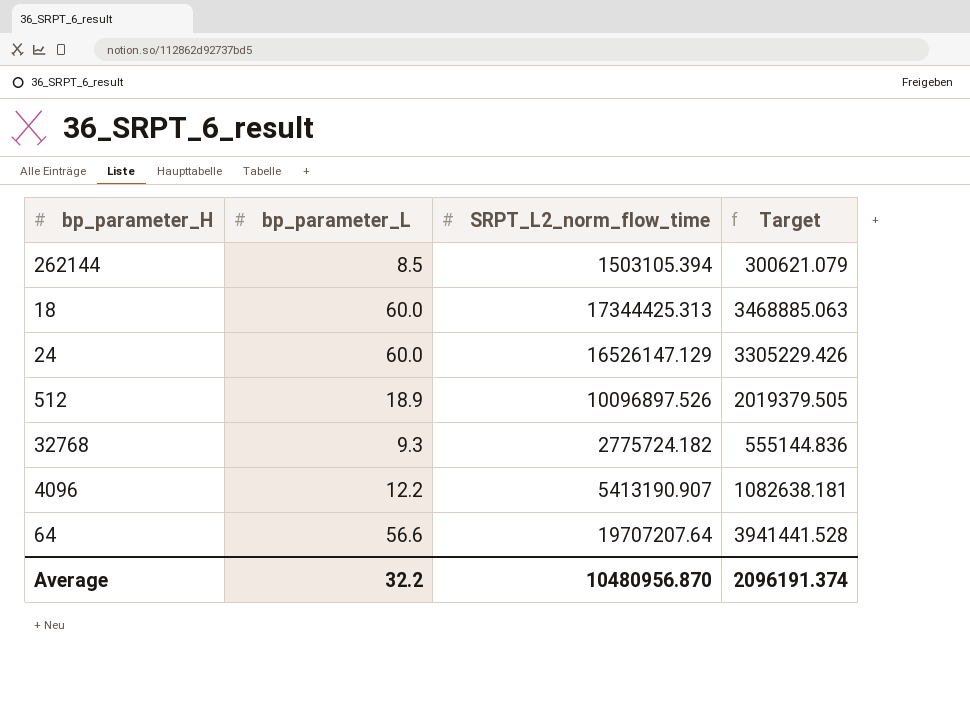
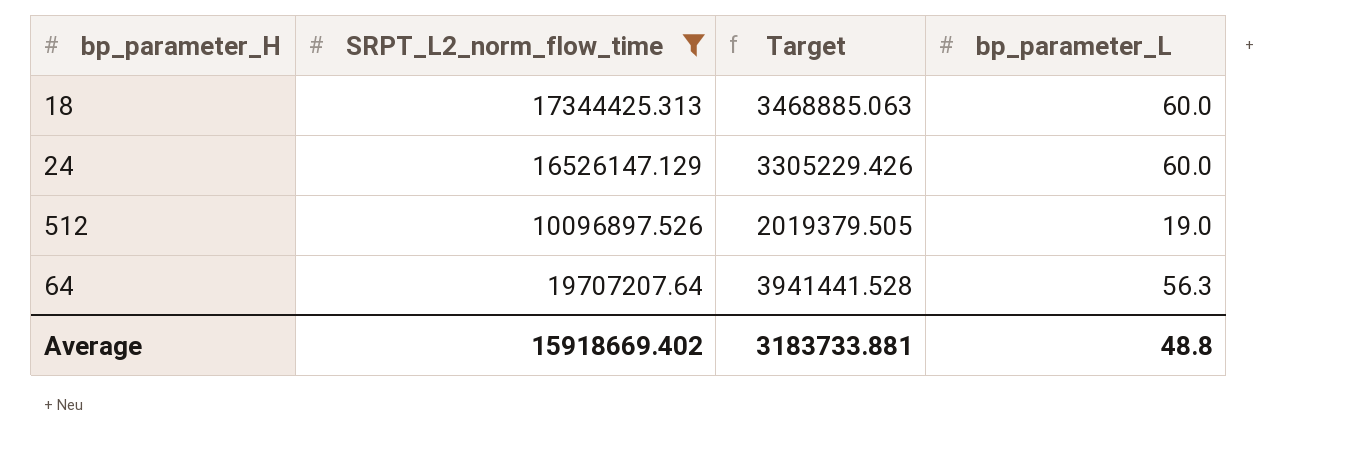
filter: none -> SRPT_L2_norm_flow_time >= 10096897.526
column bp_parameter_L | position: 2 -> 4
512 | bp_parameter_L: 18.9 -> 19.0
64 | bp_parameter_L: 56.6 -> 56.3
Average | SRPT_L2_norm_flow_time: 10480956.870 -> 15918669.402
Average | Target: 2096191.374 -> 3183733.881
Average | bp_parameter_L: 32.2 -> 48.8

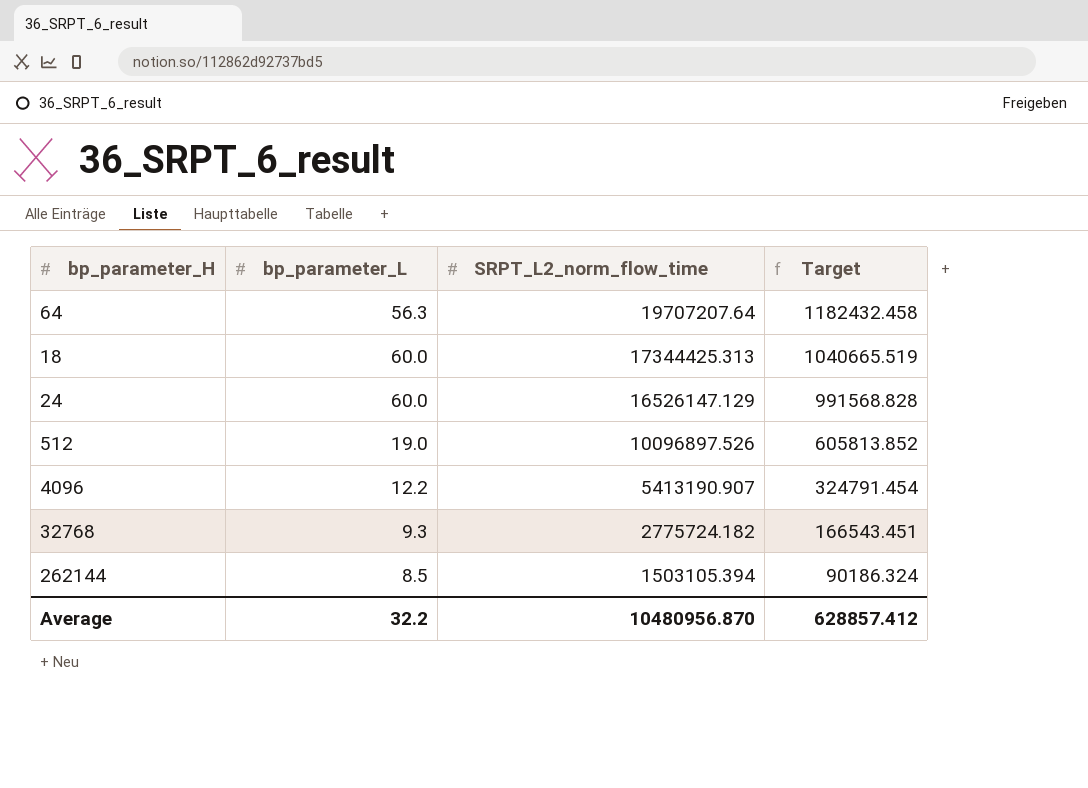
filter: SRPT_L2_norm_flow_time >= 10096897.526 -> none
row order: none -> SRPT_L2_norm_flow_time descending
column bp_parameter_L | position: 4 -> 2
column Target | formula: [SRPT_L2_norm_flow_time] * 0.2 -> [SRPT_L2_norm_flow_time] * 0.06
Average | bp_parameter_L: 48.8 -> 32.2
Average | SRPT_L2_norm_flow_time: 15918669.402 -> 10480956.870
Average | Target: 3183733.881 -> 628857.412

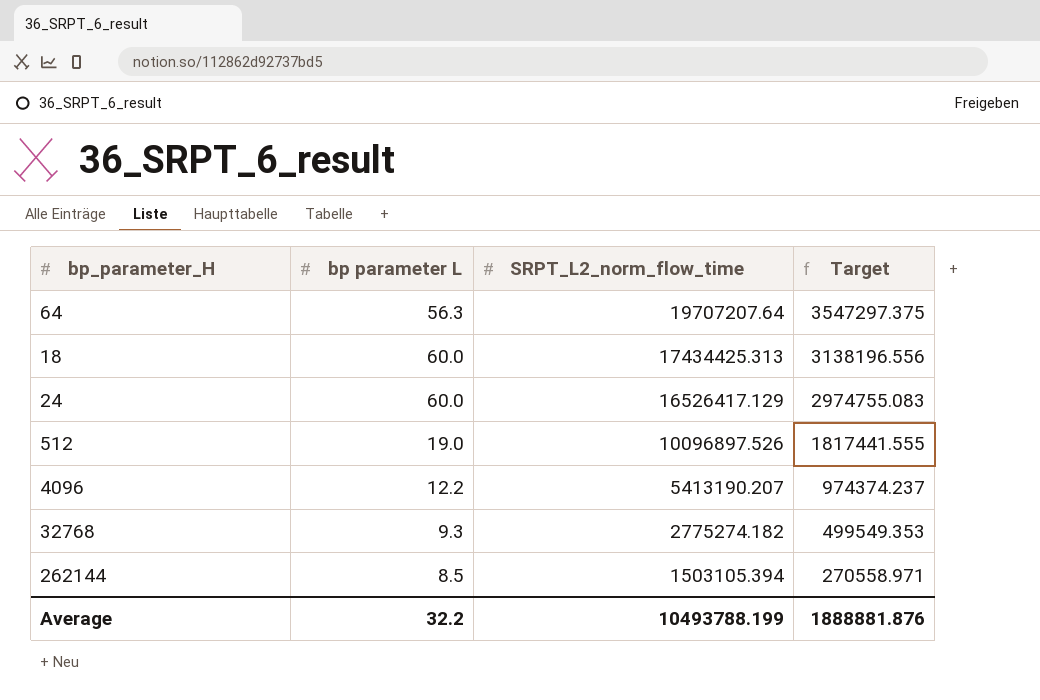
column name: bp_parameter_L -> bp parameter L
column Target | formula: [SRPT_L2_norm_flow_time] * 0.06 -> [SRPT_L2_norm_flow_time] * 0.18
18 | SRPT_L2_norm_flow_time: 17344425.313 -> 17434425.313
24 | SRPT_L2_norm_flow_time: 16526147.129 -> 16526417.129
4096 | SRPT_L2_norm_flow_time: 5413190.907 -> 5413190.207
32768 | SRPT_L2_norm_flow_time: 2775724.182 -> 2775274.182
Average | SRPT_L2_norm_flow_time: 10480956.870 -> 10493788.199
Average | Target: 628857.412 -> 1888881.876

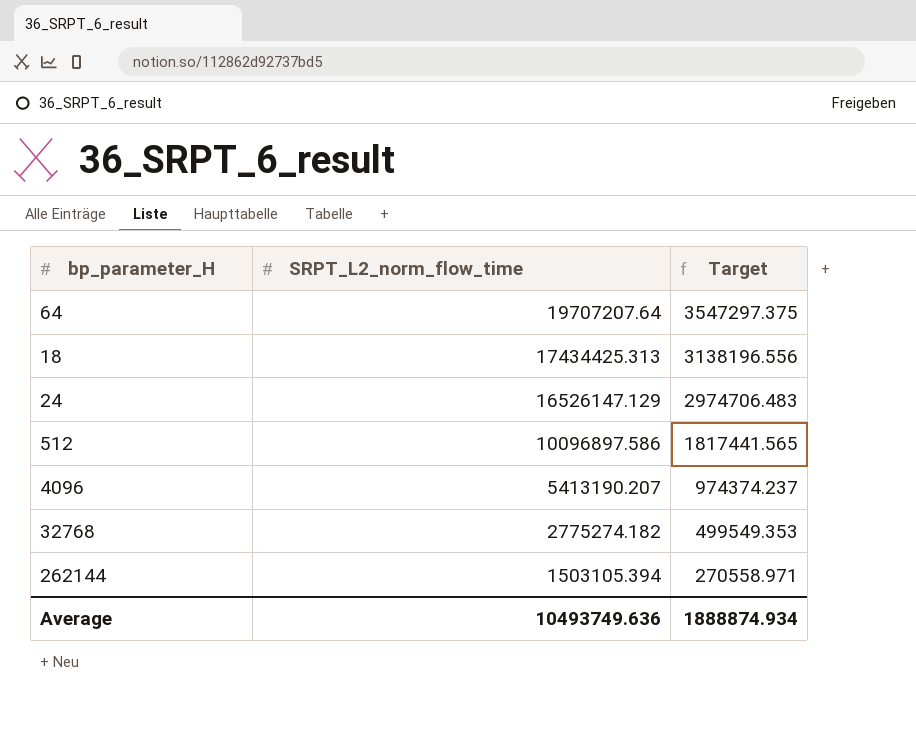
column bp parameter L | position: 2 -> none
24 | SRPT_L2_norm_flow_time: 16526417.129 -> 16526147.129
24 | Target: 2974755.083 -> 2974706.483
512 | SRPT_L2_norm_flow_time: 10096897.526 -> 10096897.586
512 | Target: 1817441.555 -> 1817441.565
Average | SRPT_L2_norm_flow_time: 10493788.199 -> 10493749.636
Average | Target: 1888881.876 -> 1888874.934

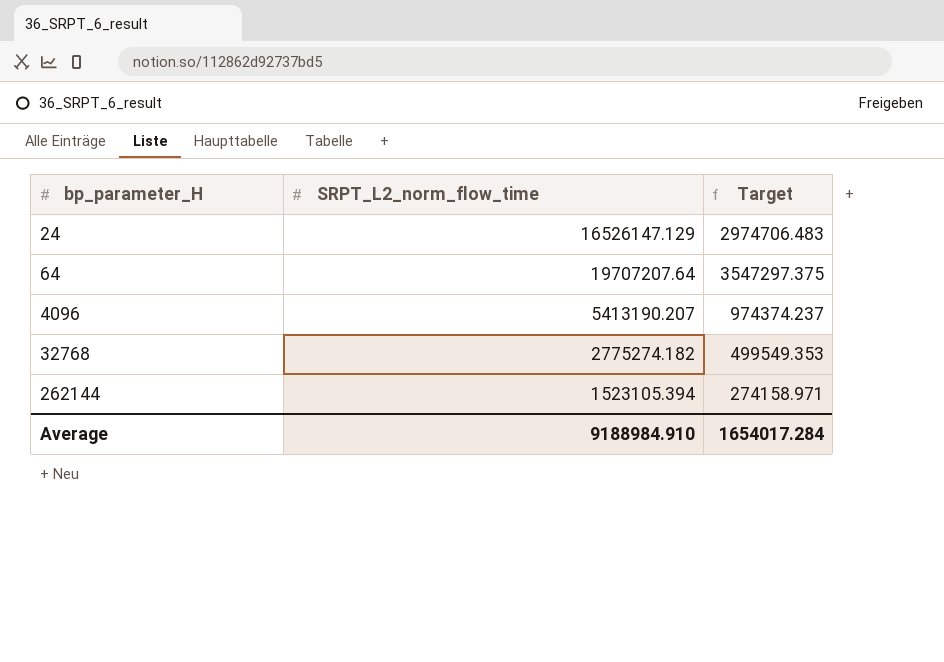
row order: SRPT_L2_norm_flow_time descending -> bp_parameter_H ascending
row 18: 17434425.313 | 3138196.556 -> none
row 512: 10096897.586 | 1817441.565 -> none
262144 | SRPT_L2_norm_flow_time: 1503105.394 -> 1523105.394
262144 | Target: 270558.971 -> 274158.971
Average | SRPT_L2_norm_flow_time: 10493749.636 -> 9188984.910
Average | Target: 1888874.934 -> 1654017.284

